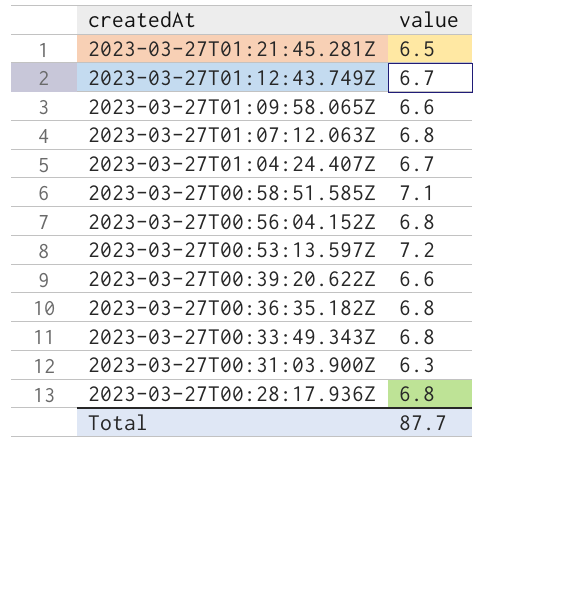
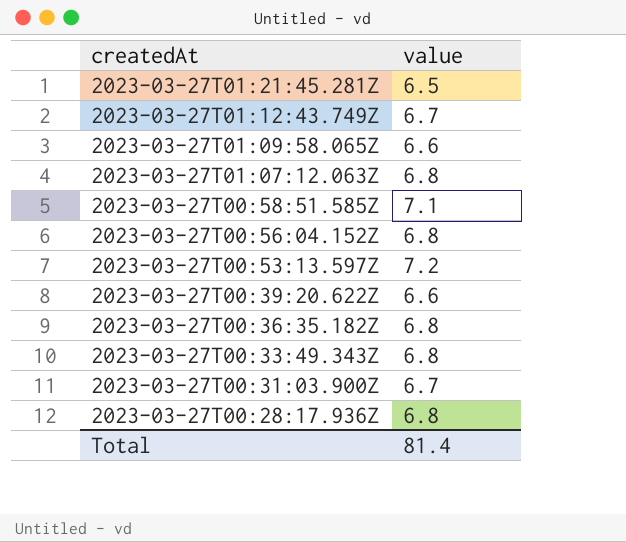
row 2023-03-27T01:04:24.407Z: 6.7 -> none
2023-03-27T00:31:03.900Z | value: 6.3 -> 6.7
Total | value: 87.7 -> 81.4

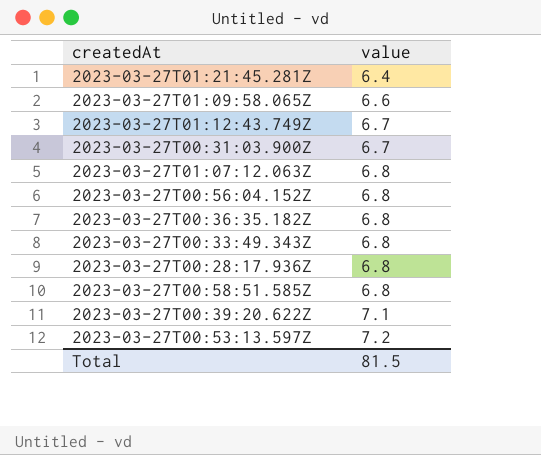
row order: createdAt descending -> value ascending
2023-03-27T01:21:45.281Z | value: 6.5 -> 6.4
2023-03-27T00:58:51.585Z | value: 7.1 -> 6.8
2023-03-27T00:39:20.622Z | value: 6.6 -> 7.1
Total | value: 81.4 -> 81.5

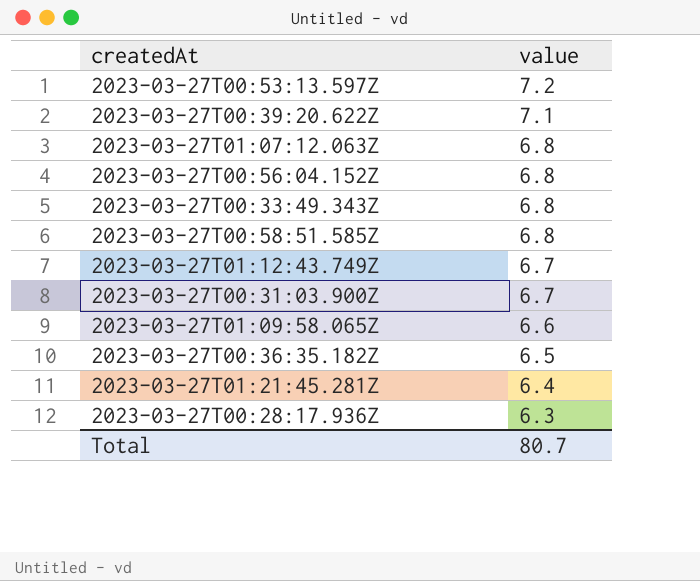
row order: value ascending -> value descending
2023-03-27T00:36:35.182Z | value: 6.8 -> 6.5
2023-03-27T00:28:17.936Z | value: 6.8 -> 6.3
Total | value: 81.5 -> 80.7

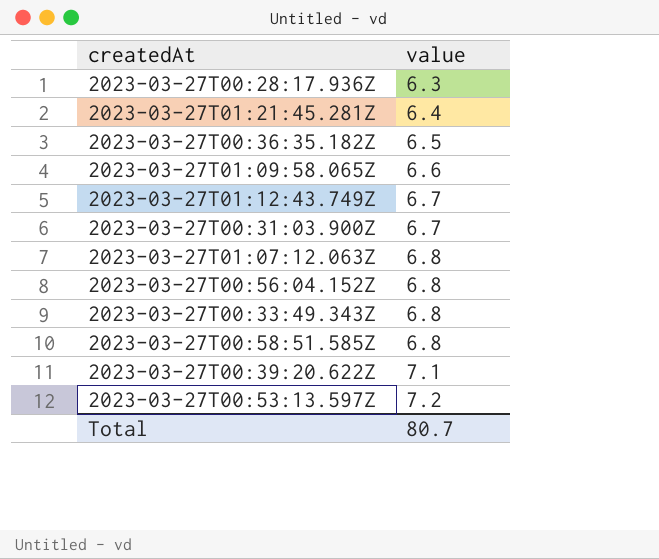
row order: value descending -> value ascending

